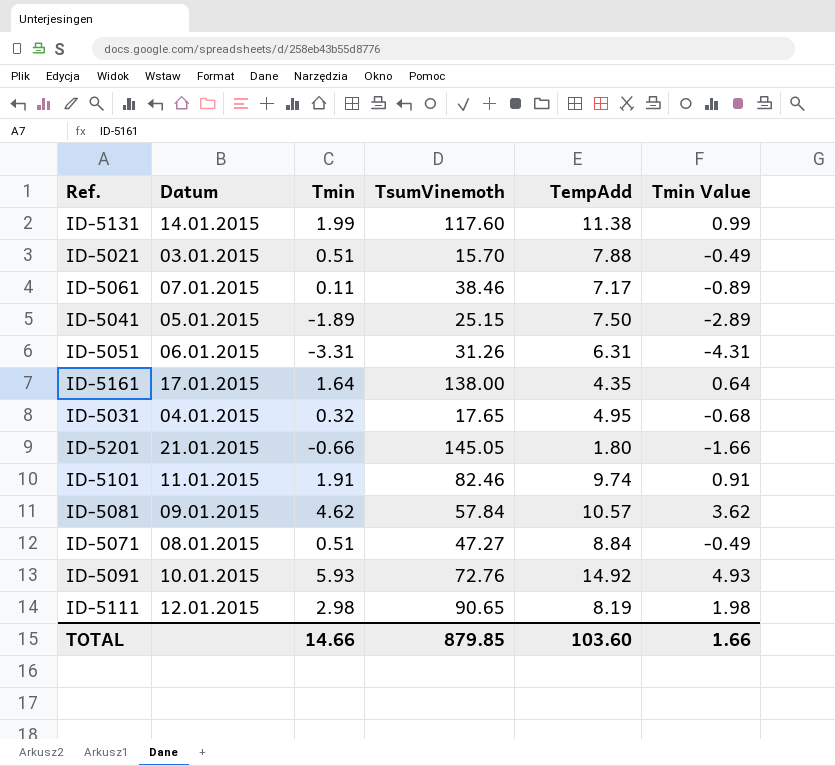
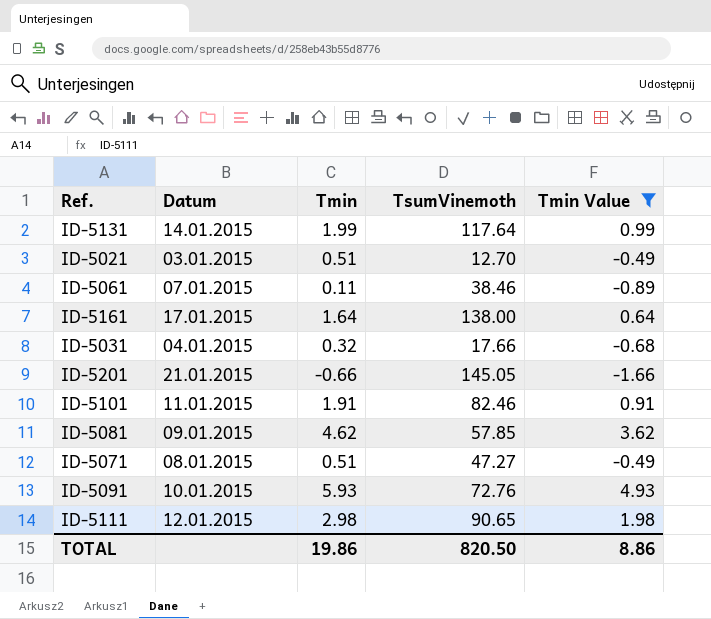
filter: none -> Tmin Value >= -1.66
column TempAdd | position: 5 -> none
ID-5131 | TsumVinemoth: 117.60 -> 117.64
ID-5021 | TsumVinemoth: 15.70 -> 12.70
ID-5031 | TsumVinemoth: 17.65 -> 17.66
ID-5081 | TsumVinemoth: 57.84 -> 57.85
TOTAL | Tmin: 14.66 -> 19.86
TOTAL | TsumVinemoth: 879.85 -> 820.50
TOTAL | Tmin Value: 1.66 -> 8.86

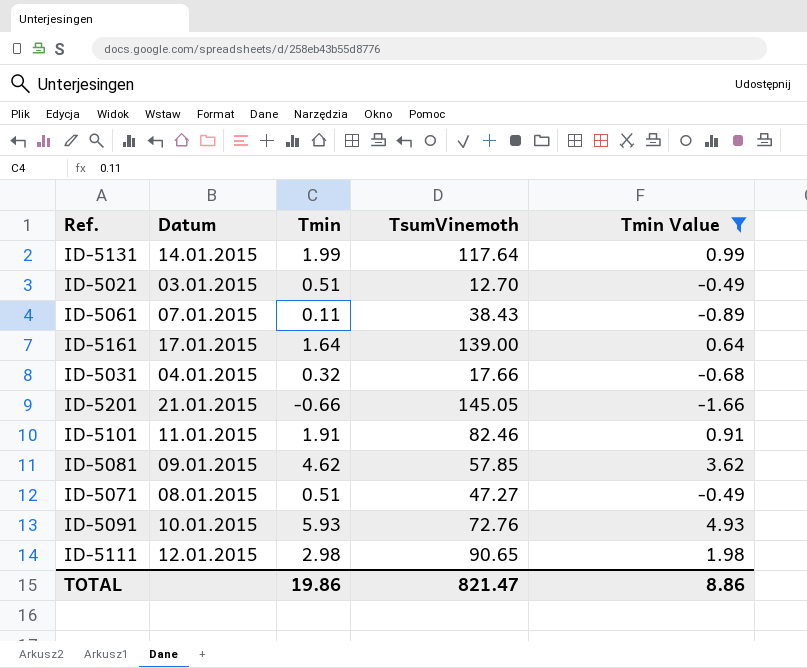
ID-5061 | TsumVinemoth: 38.46 -> 38.43
ID-5161 | TsumVinemoth: 138.00 -> 139.00
TOTAL | TsumVinemoth: 820.50 -> 821.47

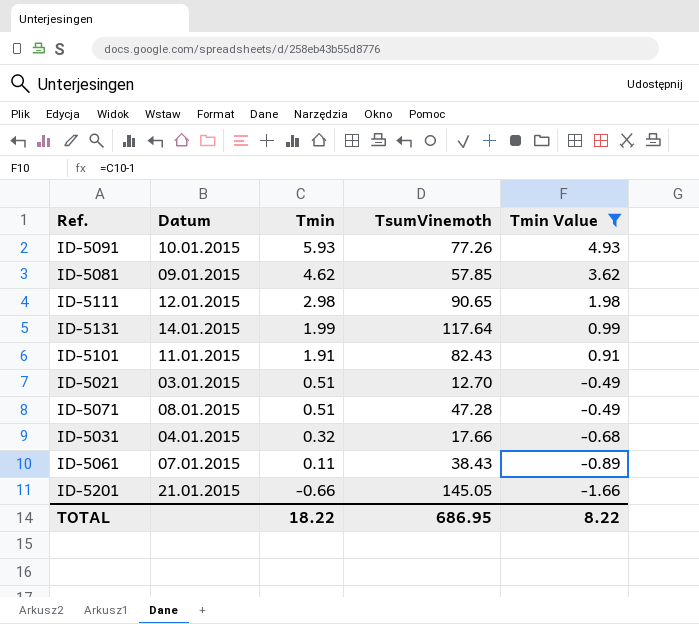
row order: none -> Tmin descending
row ID-5161: 17.01.2015 | 1.64 | 139.00 | 0.64 -> none
ID-5091 | TsumVinemoth: 72.76 -> 77.26
ID-5101 | TsumVinemoth: 82.46 -> 82.43
ID-5071 | TsumVinemoth: 47.27 -> 47.28
TOTAL | Tmin: 19.86 -> 18.22
TOTAL | TsumVinemoth: 821.47 -> 686.95
TOTAL | Tmin Value: 8.86 -> 8.22

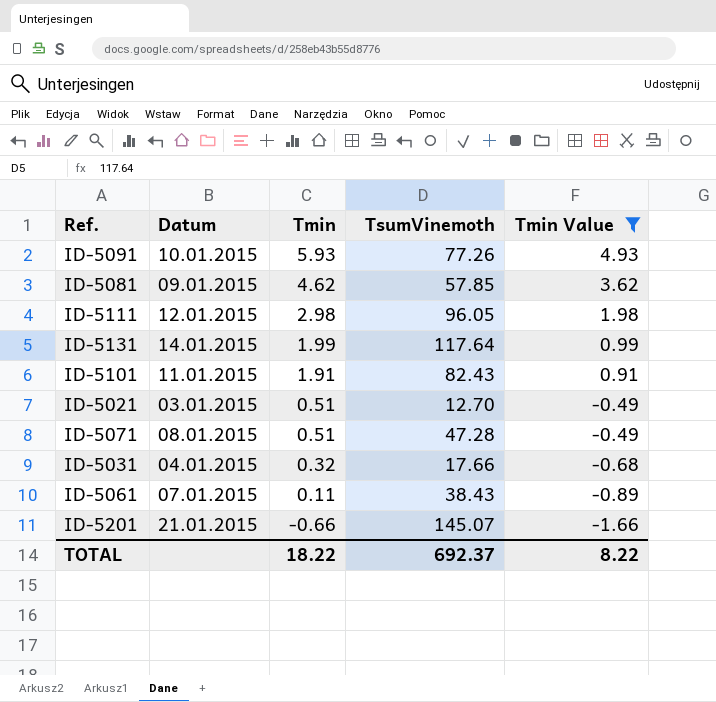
ID-5111 | TsumVinemoth: 90.65 -> 96.05
ID-5201 | TsumVinemoth: 145.05 -> 145.07
TOTAL | TsumVinemoth: 686.95 -> 692.37

